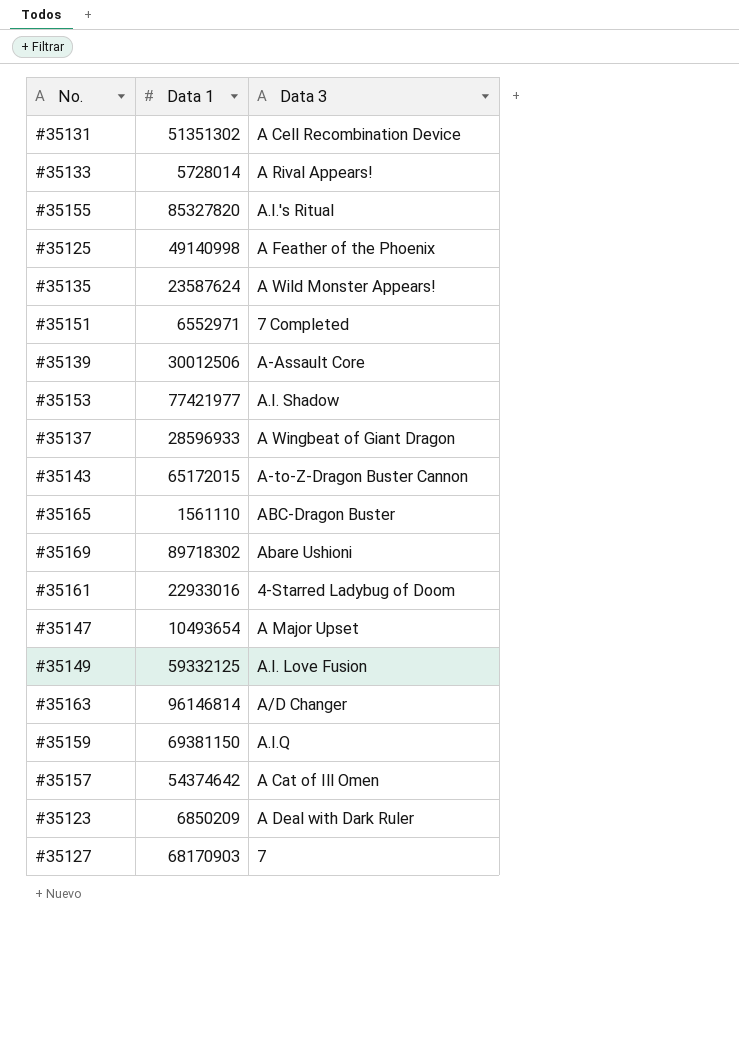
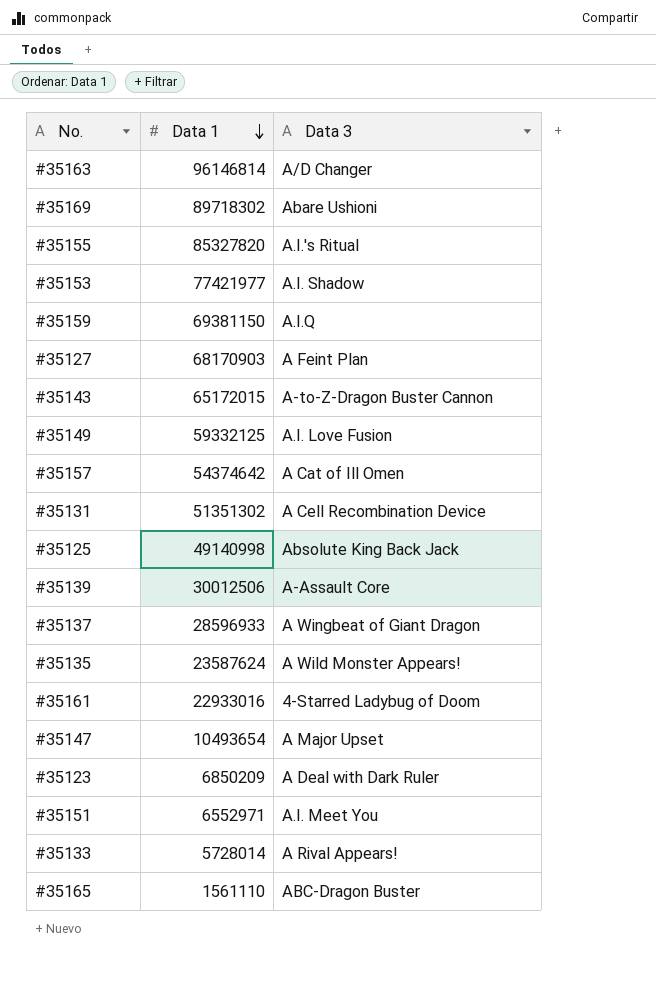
row order: none -> Data 1 descending
#35127 | Data 3: 7 -> A Feint Plan
#35125 | Data 3: A Feather of the Phoenix -> Absolute King Back Jack
#35151 | Data 3: 7 Completed -> A.I. Meet You

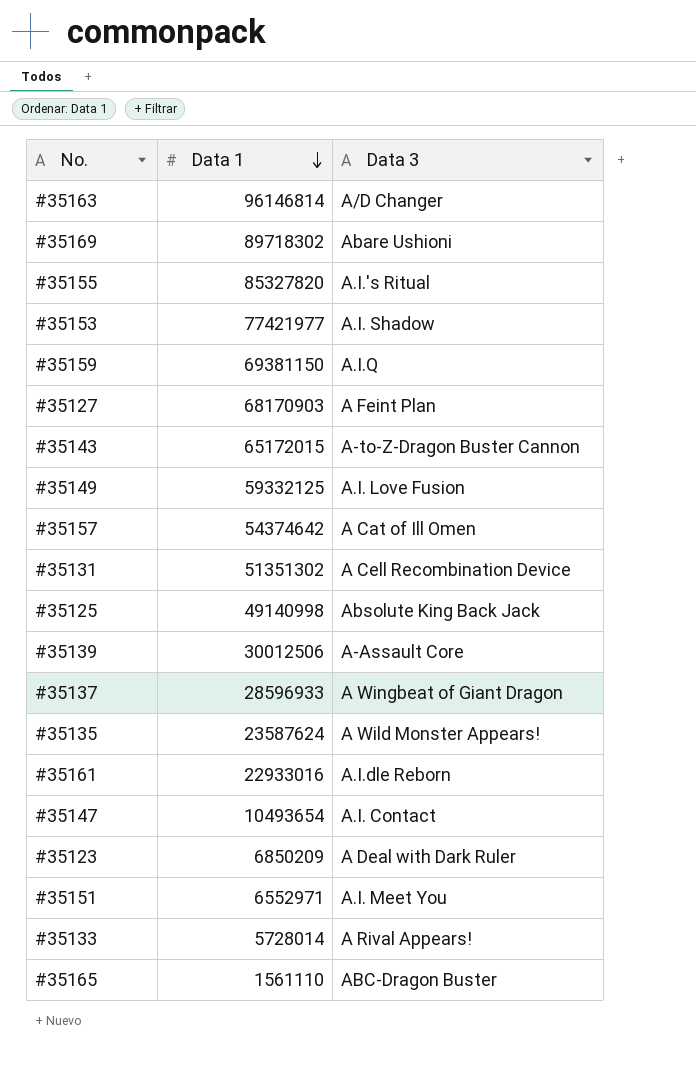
#35161 | Data 3: 4-Starred Ladybug of Doom -> A.I.dle Reborn
#35147 | Data 3: A Major Upset -> A.I. Contact

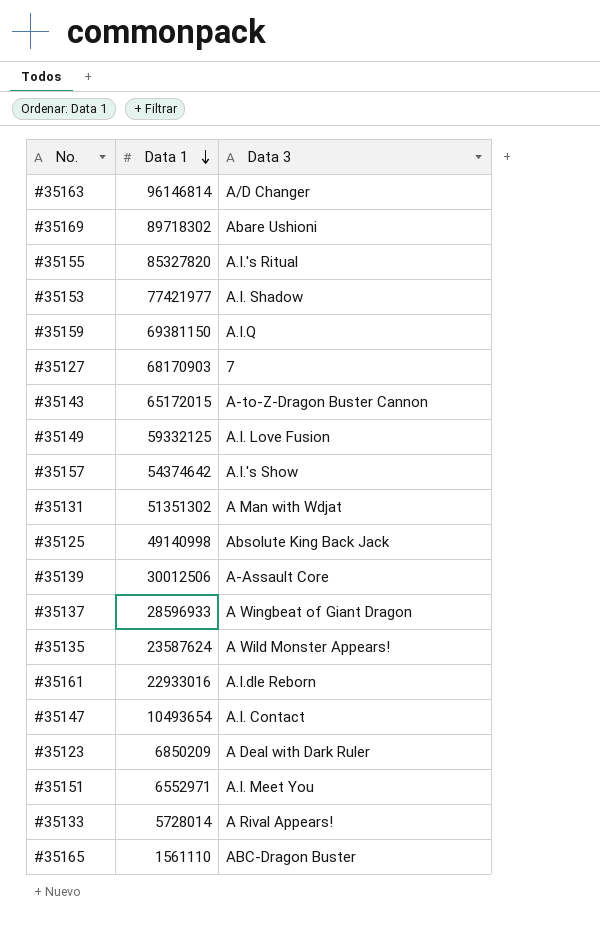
#35127 | Data 3: A Feint Plan -> 7
#35157 | Data 3: A Cat of Ill Omen -> A.I.'s Show
#35131 | Data 3: A Cell Recombination Device -> A Man with Wdjat

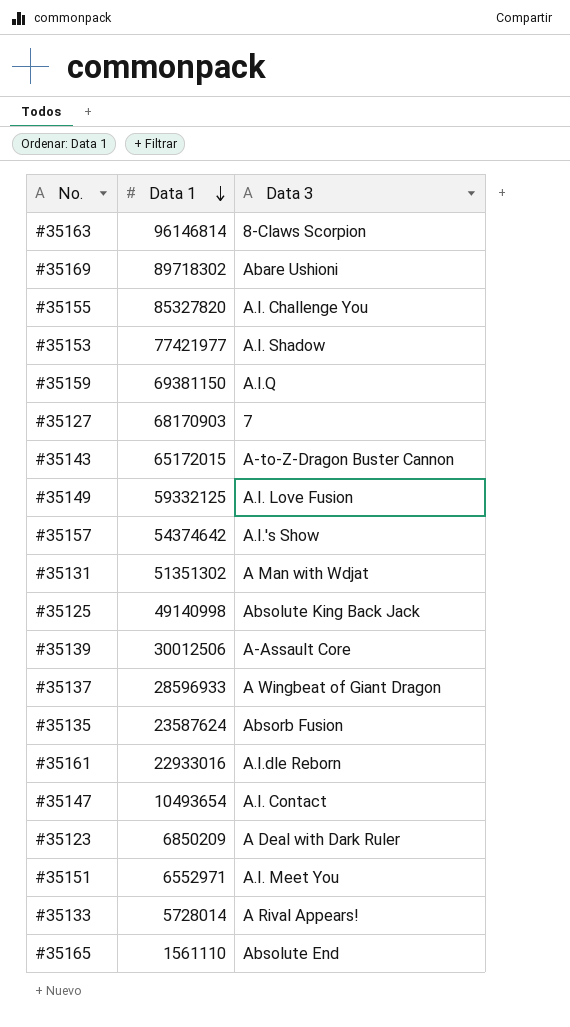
#35163 | Data 3: A/D Changer -> 8-Claws Scorpion
#35155 | Data 3: A.I.'s Ritual -> A.I. Challenge You
#35135 | Data 3: A Wild Monster Appears! -> Absorb Fusion
#35165 | Data 3: ABC-Dragon Buster -> Absolute End

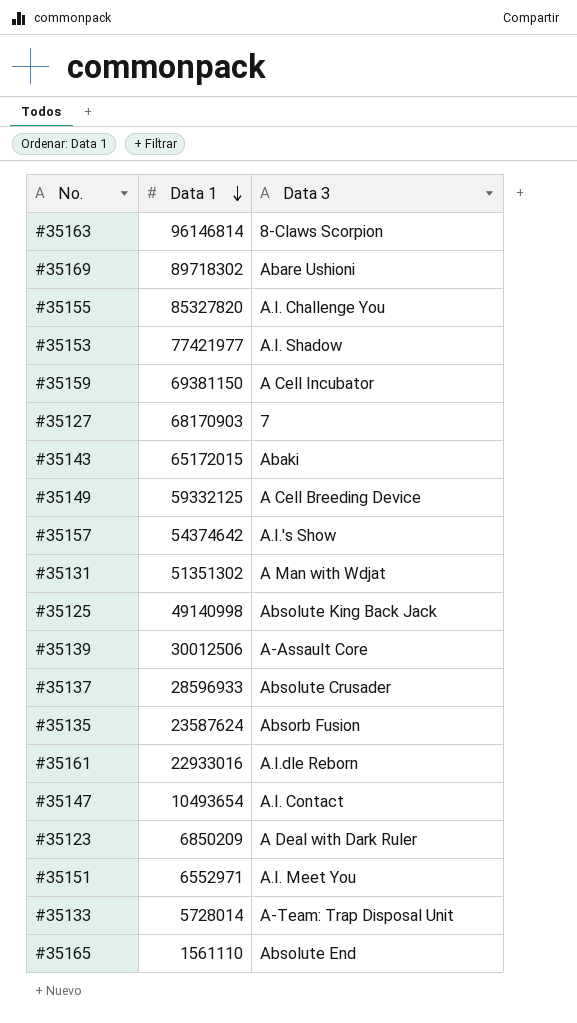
#35159 | Data 3: A.I.Q -> A Cell Incubator
#35143 | Data 3: A-to-Z-Dragon Buster Cannon -> Abaki
#35149 | Data 3: A.I. Love Fusion -> A Cell Breeding Device
#35137 | Data 3: A Wingbeat of Giant Dragon -> Absolute Crusader
#35133 | Data 3: A Rival Appears! -> A-Team: Trap Disposal Unit

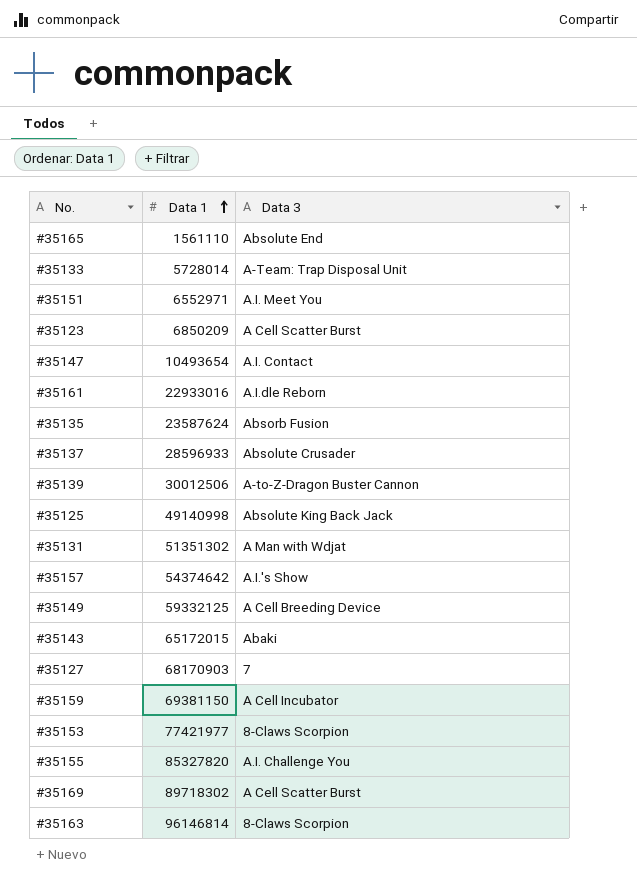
row order: Data 1 descending -> Data 1 ascending
#35123 | Data 3: A Deal with Dark Ruler -> A Cell Scatter Burst
#35139 | Data 3: A-Assault Core -> A-to-Z-Dragon Buster Cannon
#35153 | Data 3: A.I. Shadow -> 8-Claws Scorpion
#35169 | Data 3: Abare Ushioni -> A Cell Scatter Burst

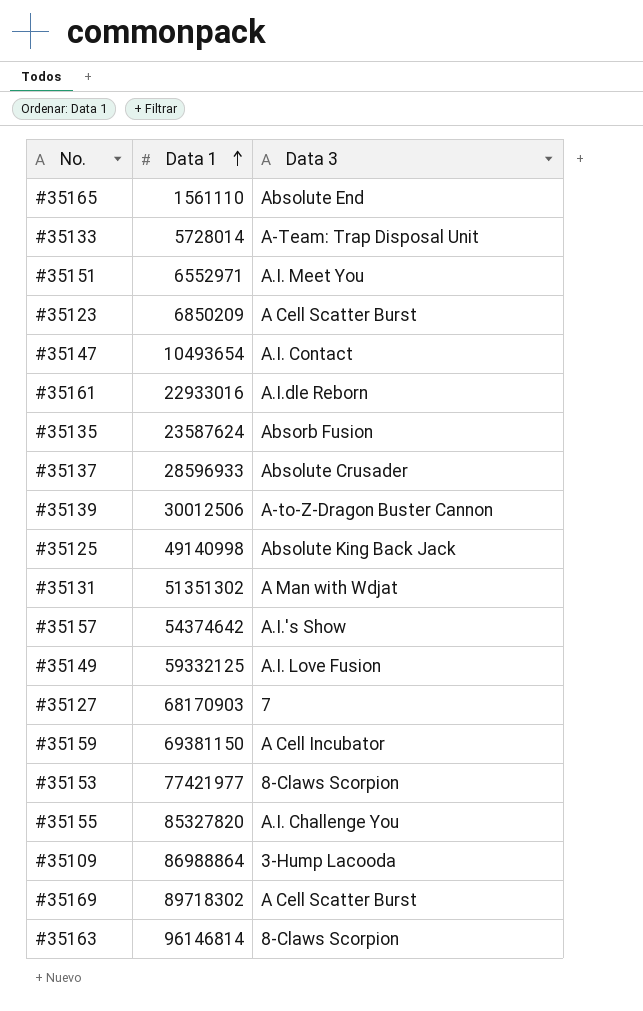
row #35143: 65172015 | Abaki -> none
#35149 | Data 3: A Cell Breeding Device -> A.I. Love Fusion
row #35109: none -> 86988864 | 3-Hump Lacooda

